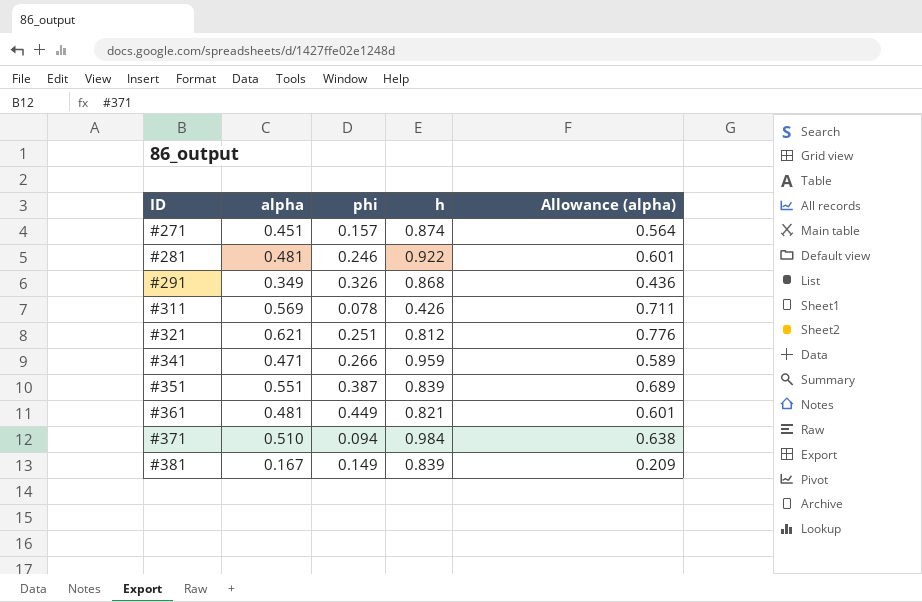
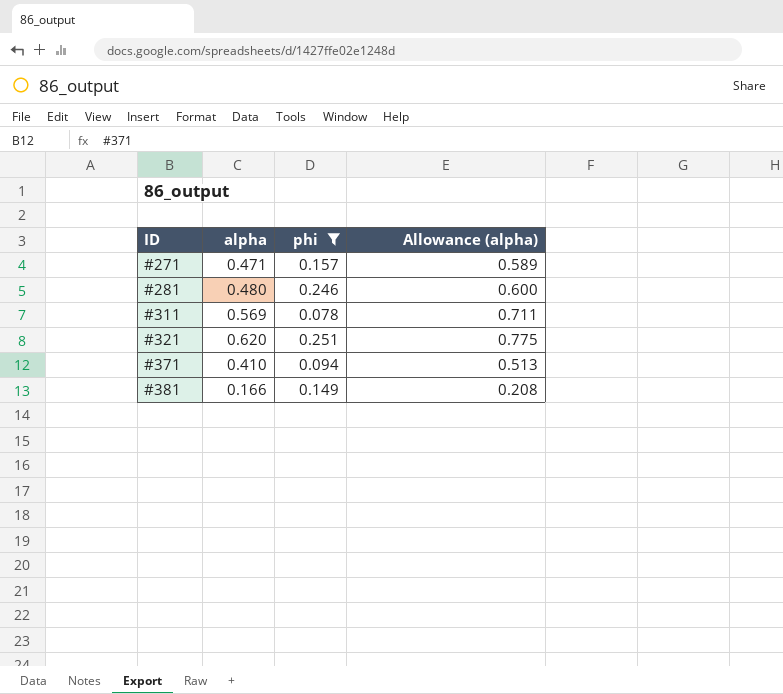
filter: none -> phi <= 0.251
column h | position: 4 -> none
#271 | alpha: 0.451 -> 0.471
#271 | Allowance (alpha): 0.564 -> 0.589
#281 | alpha: 0.481 -> 0.480
#281 | Allowance (alpha): 0.601 -> 0.600
#321 | alpha: 0.621 -> 0.620
#321 | Allowance (alpha): 0.776 -> 0.775
#371 | alpha: 0.510 -> 0.410
#371 | Allowance (alpha): 0.638 -> 0.513
#381 | alpha: 0.167 -> 0.166
#381 | Allowance (alpha): 0.209 -> 0.208

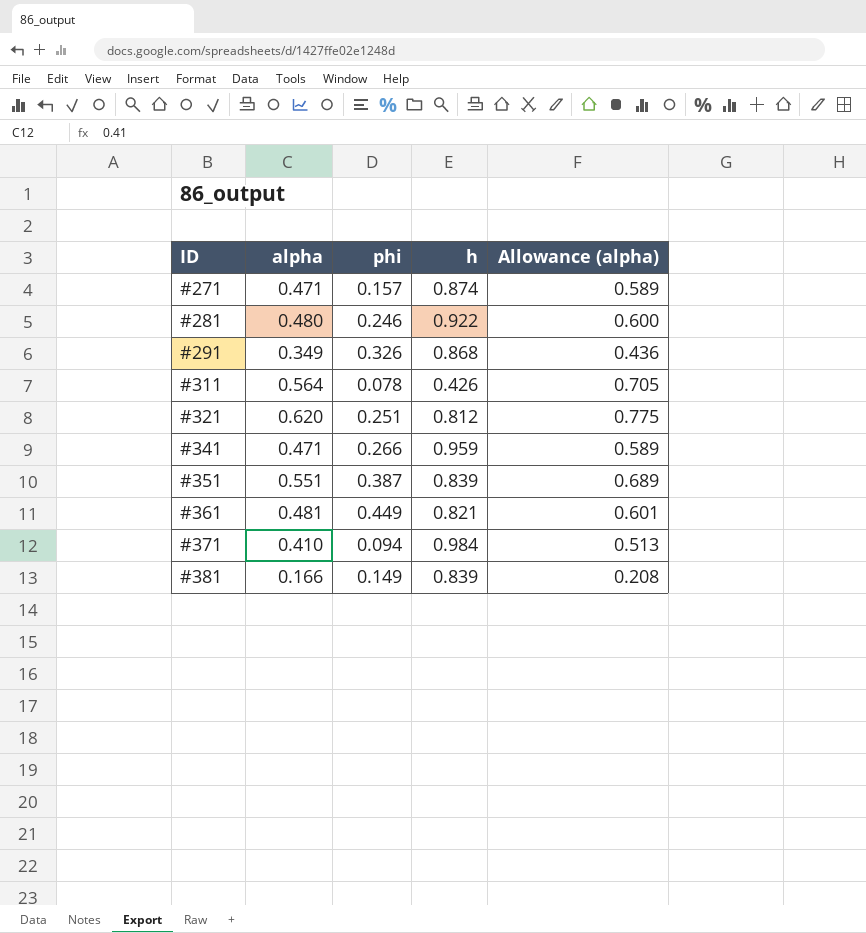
filter: phi <= 0.251 -> none
column h | position: none -> 4
#311 | alpha: 0.569 -> 0.564
#311 | Allowance (alpha): 0.711 -> 0.705

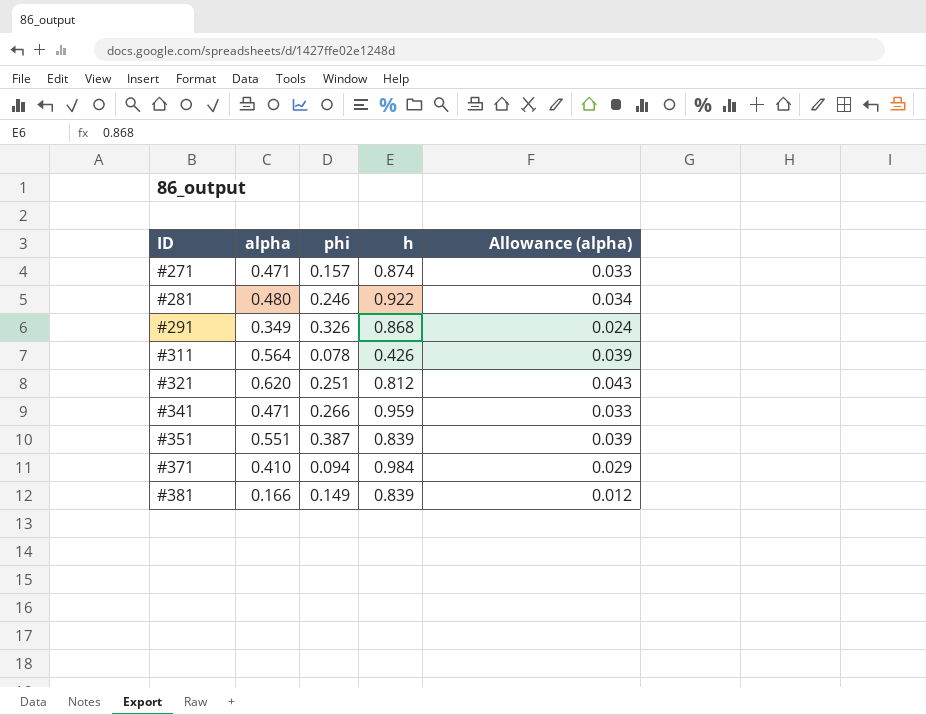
column Allowance (alpha) | formula: [alpha] * 1.25 -> [alpha] * 0.07
row #361: 0.481 | 0.449 | 0.821 | 0.601 -> none

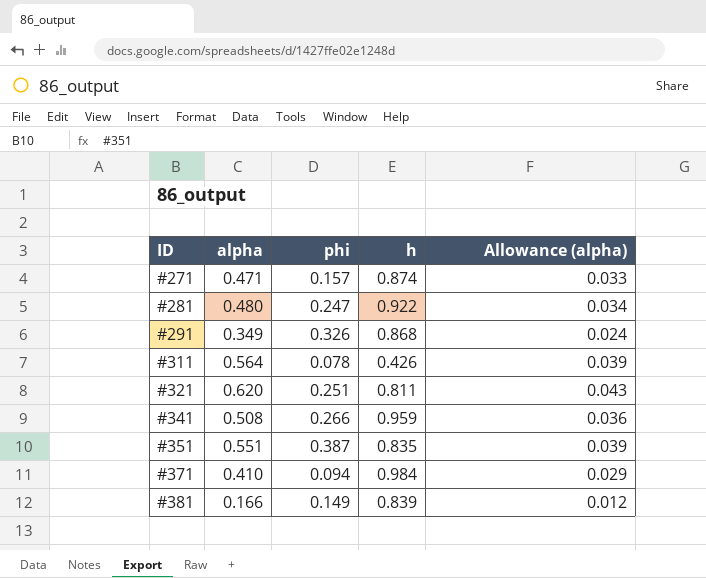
#281 | phi: 0.246 -> 0.247
#321 | h: 0.812 -> 0.811
#341 | alpha: 0.471 -> 0.508
#341 | Allowance (alpha): 0.033 -> 0.036
#351 | h: 0.839 -> 0.835

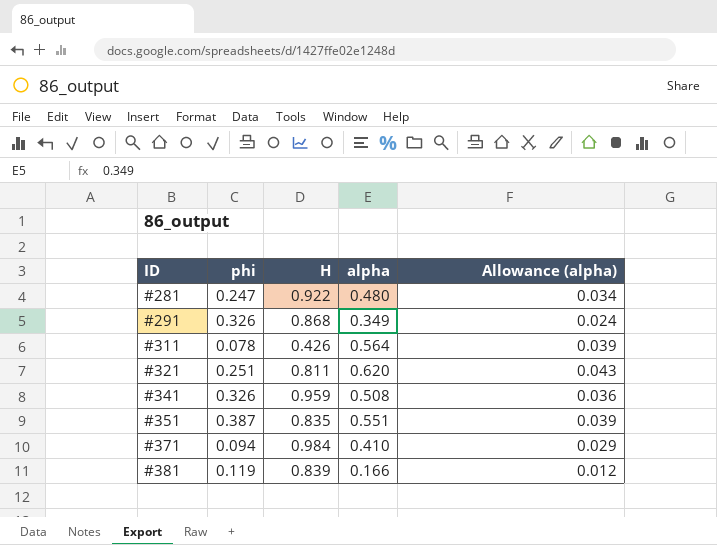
column name: h -> H
column alpha | position: 2 -> 4
row #271: 0.471 | 0.157 | 0.874 | 0.033 -> none
#341 | phi: 0.266 -> 0.326
#381 | phi: 0.149 -> 0.119

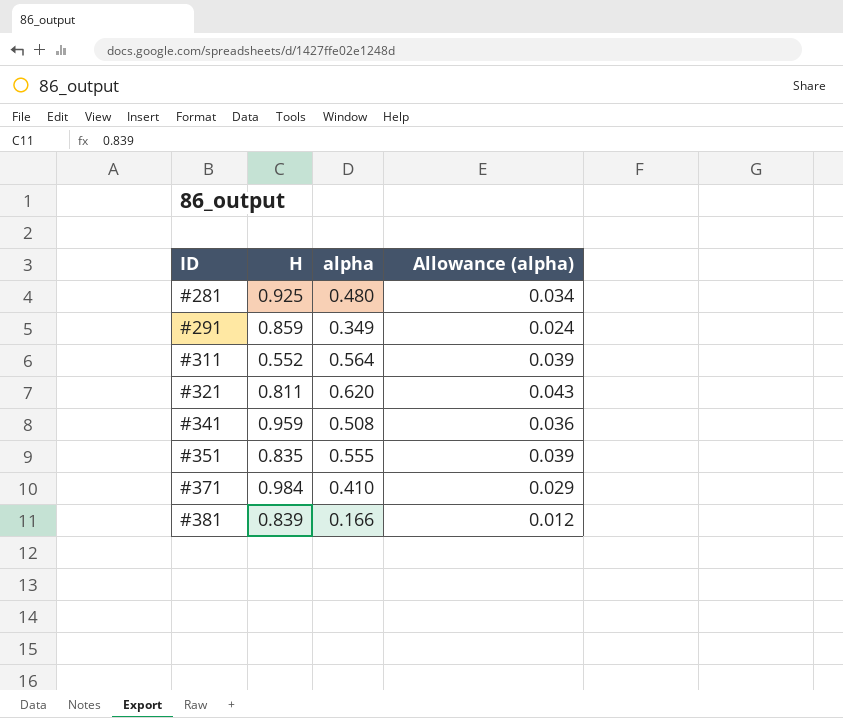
column phi | position: 2 -> none
#281 | H: 0.922 -> 0.925
#291 | H: 0.868 -> 0.859
#311 | H: 0.426 -> 0.552
#351 | alpha: 0.551 -> 0.555

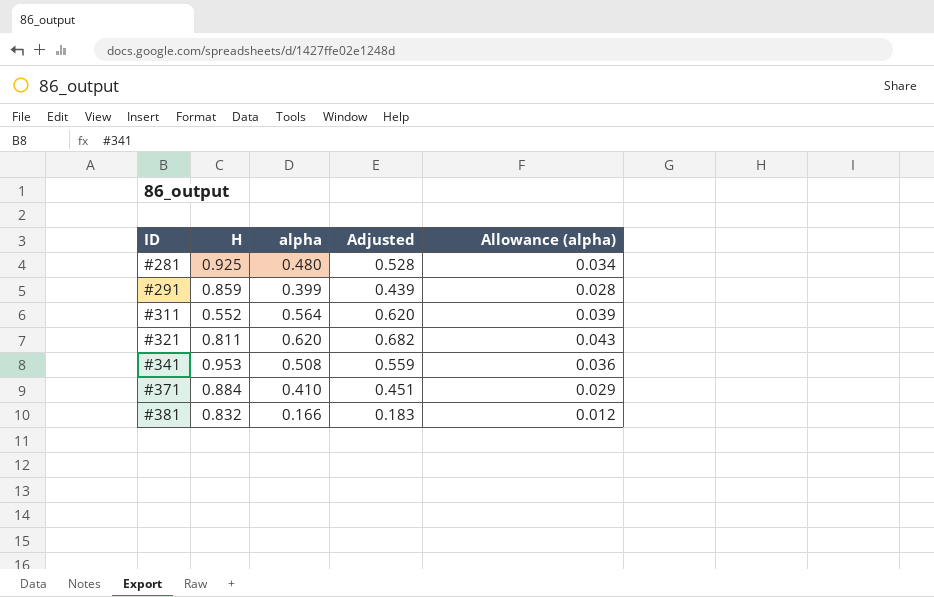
column Adjusted | formula: none -> [alpha] * 1.1
row #351: 0.835 | 0.555 | 0.039 -> none
#291 | alpha: 0.349 -> 0.399
#291 | Allowance (alpha): 0.024 -> 0.028
#341 | H: 0.959 -> 0.953
#371 | H: 0.984 -> 0.884
#381 | H: 0.839 -> 0.832

